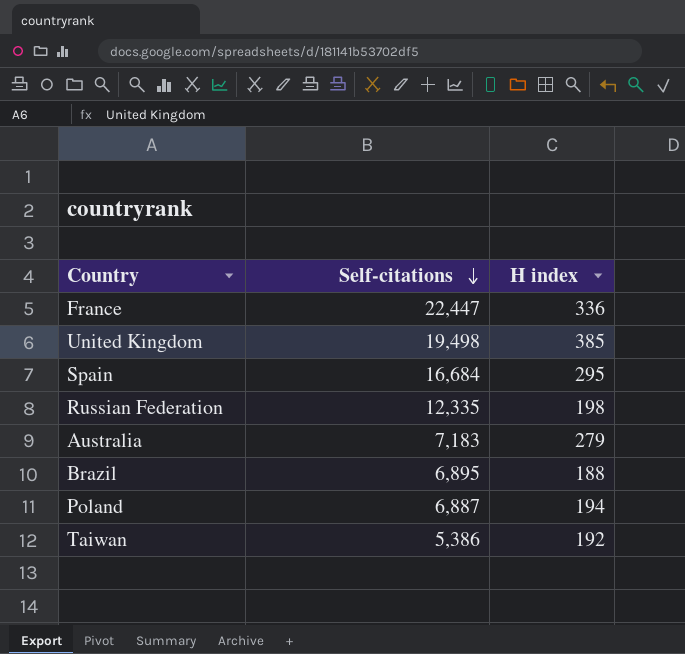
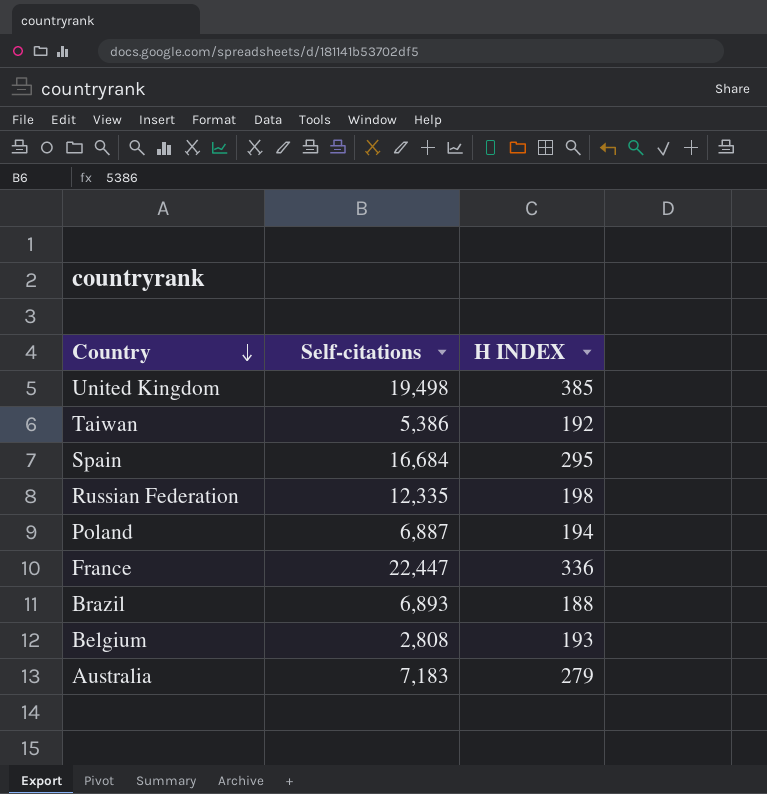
row order: Self-citations descending -> Country descending
column name: H index -> H INDEX
Brazil | Self-citations: 6,895 -> 6,893
row Belgium: none -> 2,808 | 193

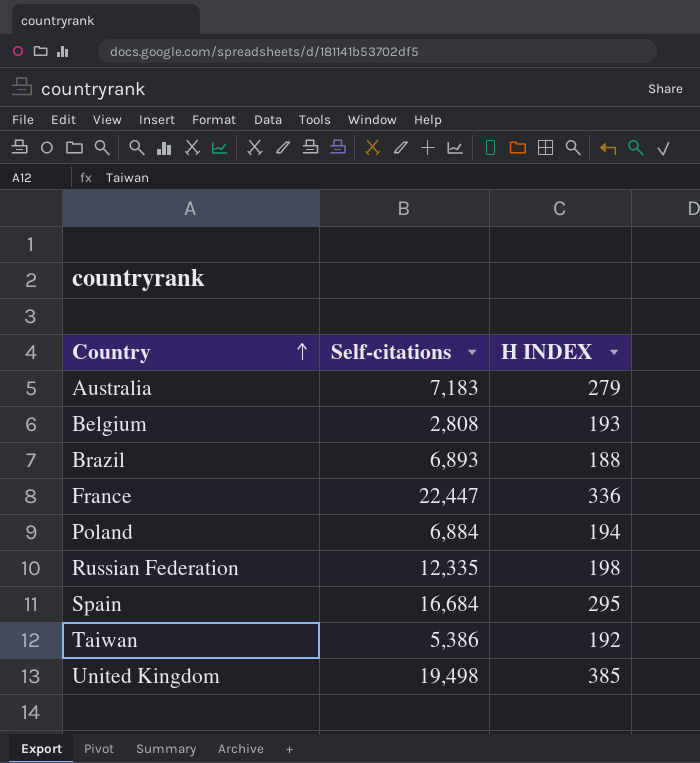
row order: Country descending -> Country ascending
Poland | Self-citations: 6,887 -> 6,884

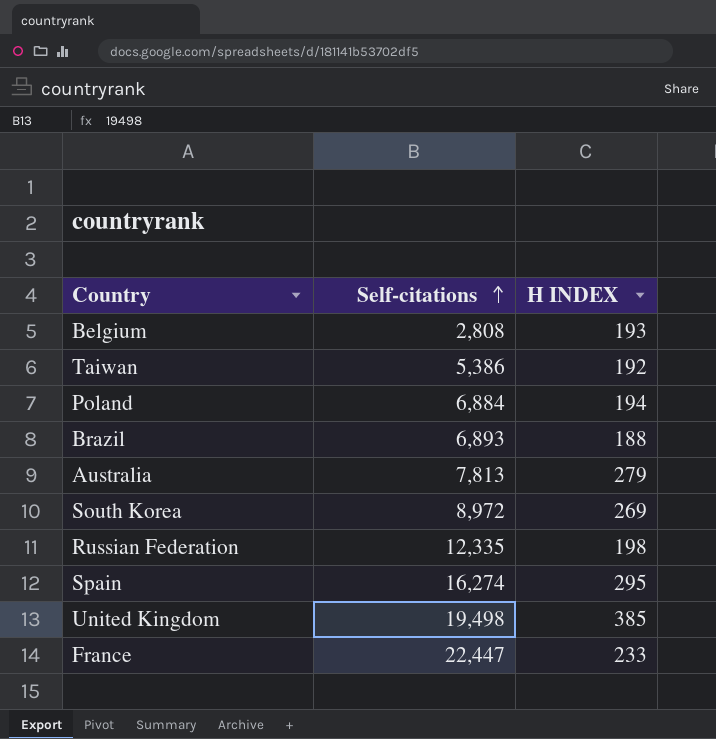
row order: Country ascending -> Self-citations ascending
Australia | Self-citations: 7,183 -> 7,813
row South Korea: none -> 8,972 | 269
Spain | Self-citations: 16,684 -> 16,274
France | H INDEX: 336 -> 233

